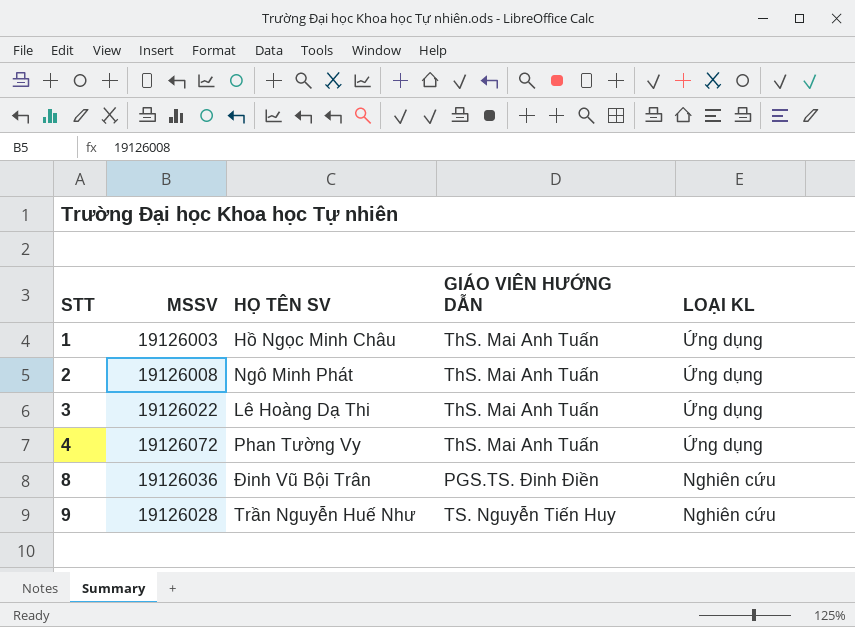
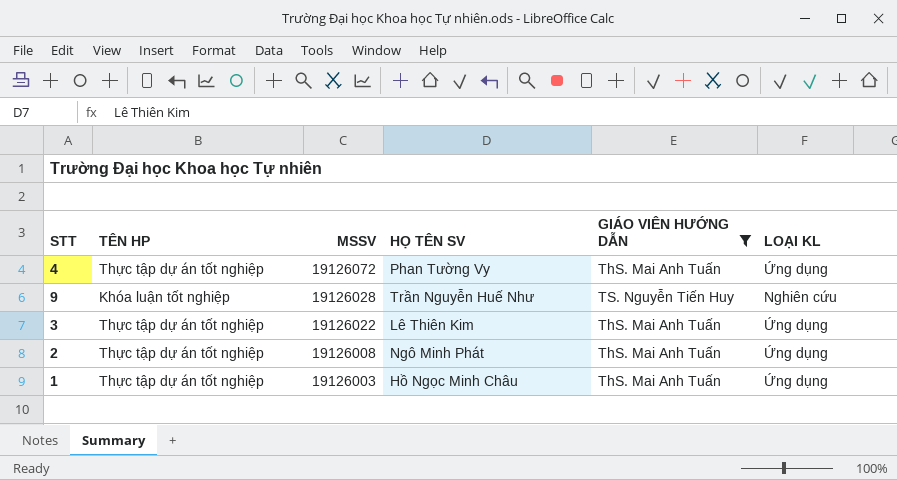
filter: none -> GIÁO VIÊN HƯỚNG DẪN != PGS.TS. Đinh Điền
row order: STT ascending -> MSSV descending
column TÊN HP | position: none -> 2
3 | HỌ TÊN SV: Lê Hoàng Dạ Thi -> Lê Thiên Kim

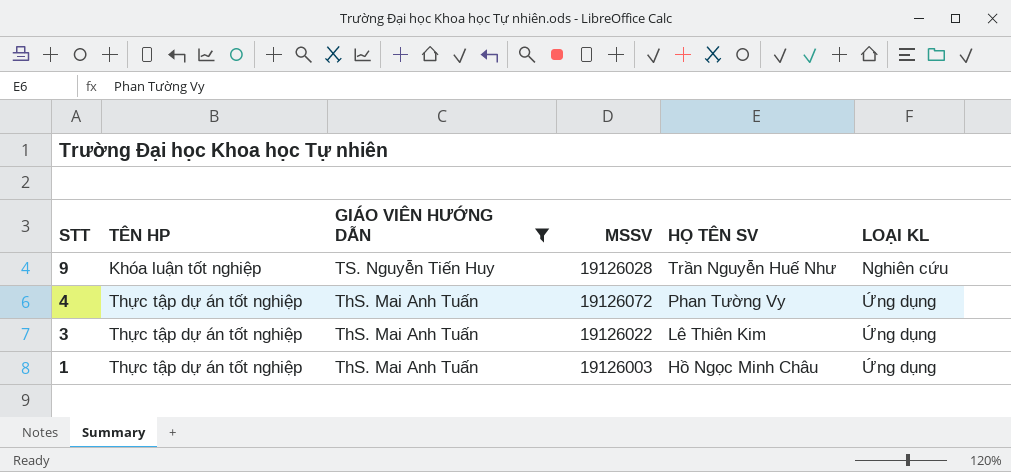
row order: MSSV descending -> STT descending
column GIÁO VIÊN HƯỚNG DẪN | position: 5 -> 3
row 2: Thực tập dự án tốt nghiệp | 19126008 | Ngô Minh Phát | ThS. Mai Anh Tuấn | Ứng dụng -> none

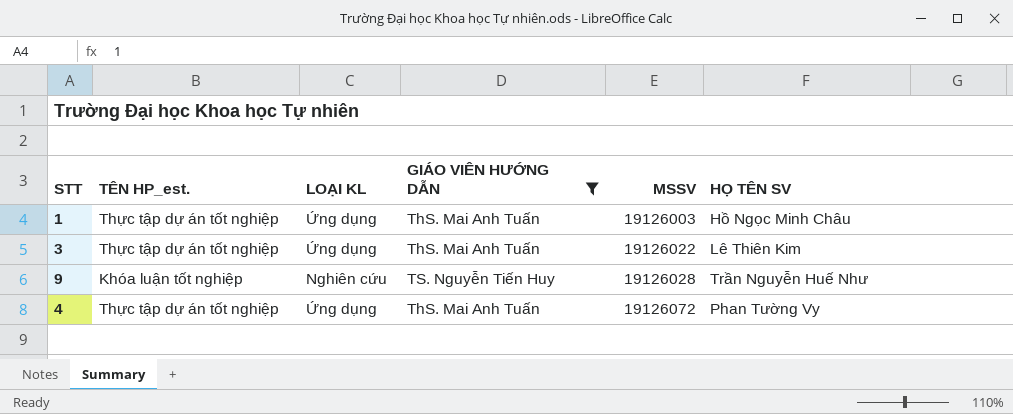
row order: STT descending -> MSSV ascending
column name: TÊN HP -> TÊN HP_est.
column LOẠI KL | position: 6 -> 3

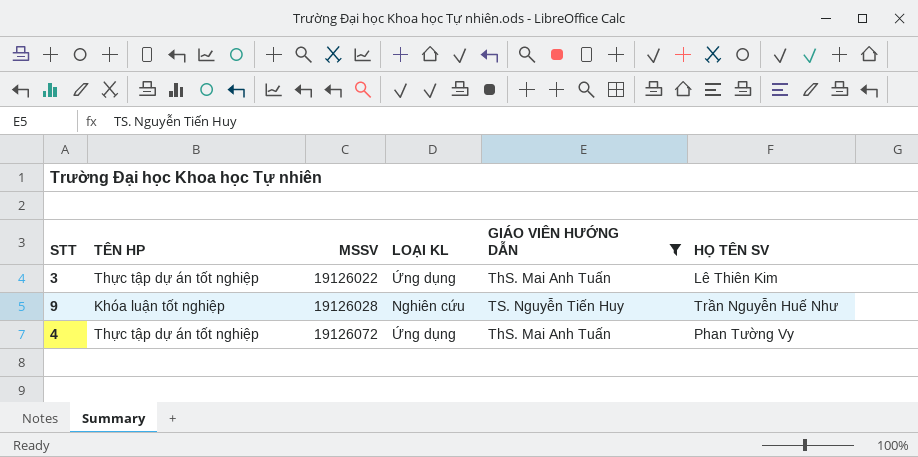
column name: TÊN HP_est. -> TÊN HP
column MSSV | position: 5 -> 3
row 1: Thực tập dự án tốt nghiệp | Ứng dụng | ThS. Mai Anh Tuấn | 19126003 | Hồ Ngọc Minh Châu -> none

